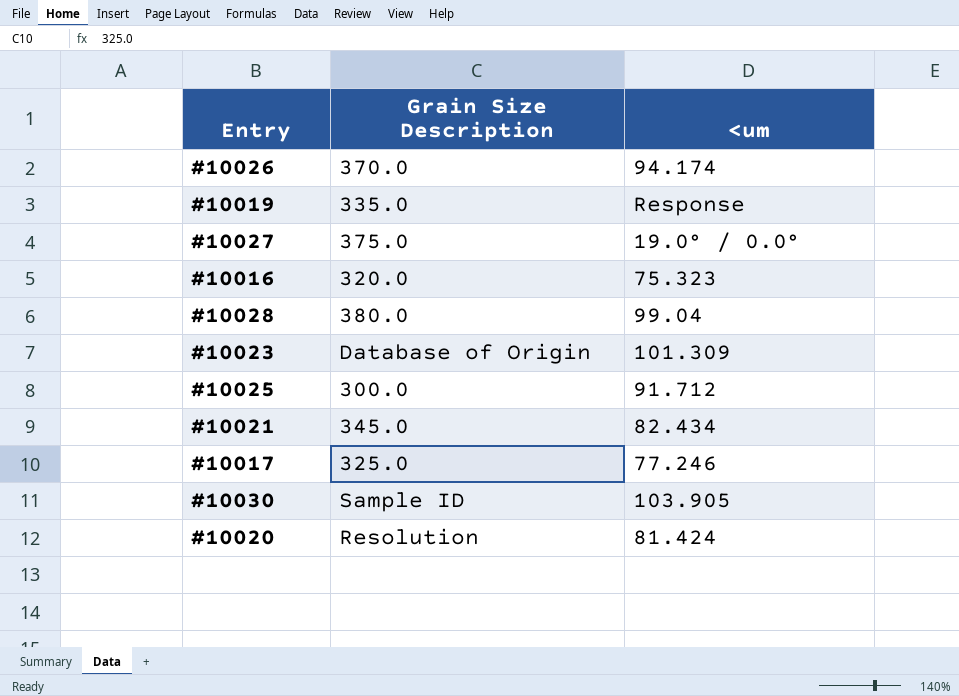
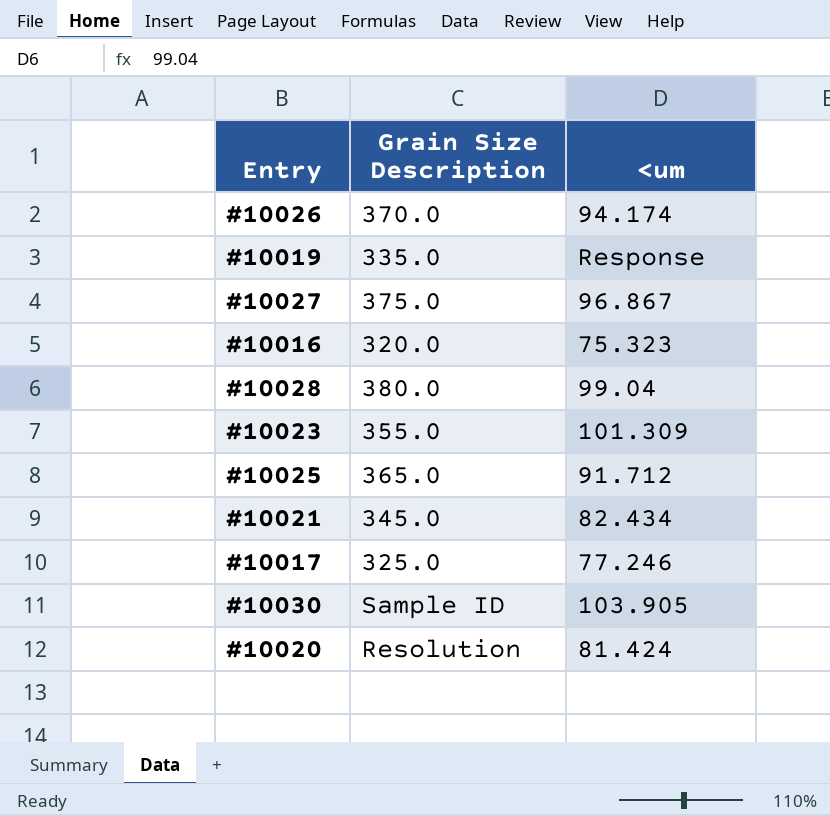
#10027 | <um: 19.0° / 0.0° -> 96.867
#10023 | Grain Size Description: Database of Origin -> 355.0
#10025 | Grain Size Description: 300.0 -> 365.0

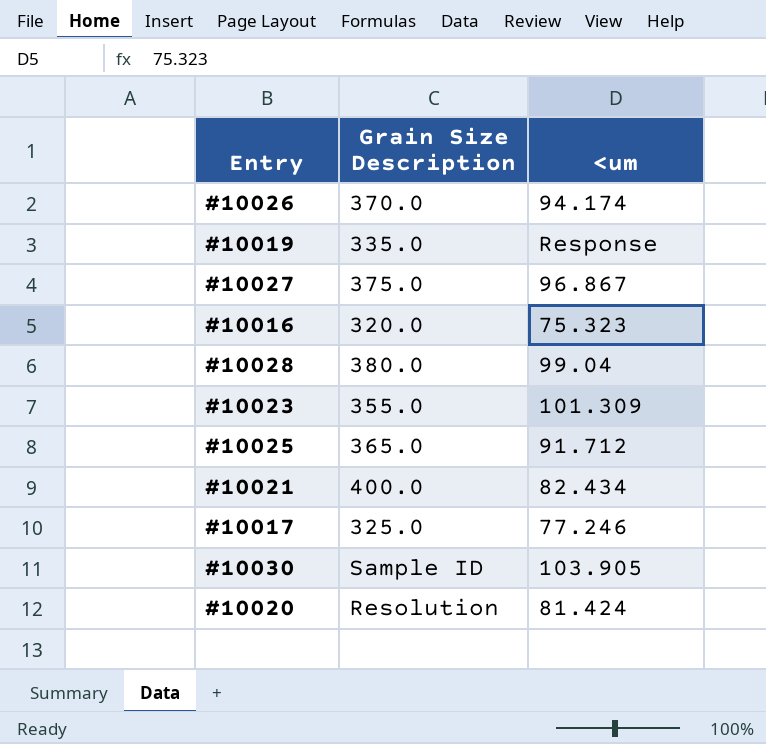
#10021 | Grain Size Description: 345.0 -> 400.0

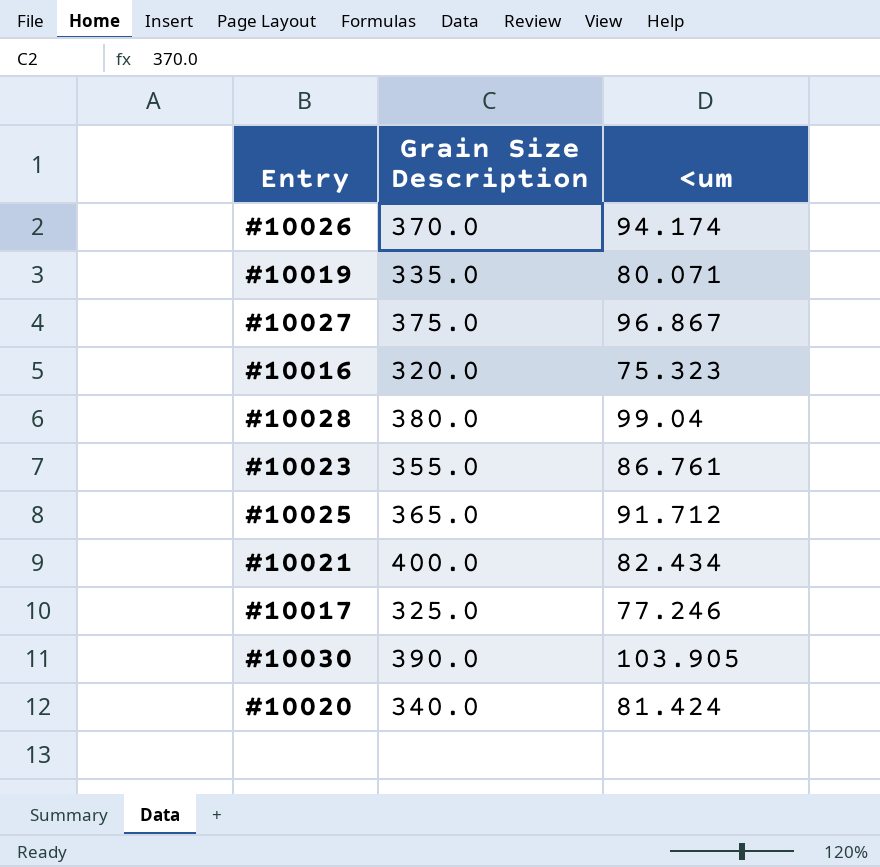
#10019 | <um: Response -> 80.071
#10023 | <um: 101.309 -> 86.761
#10030 | Grain Size Description: Sample ID -> 390.0
#10020 | Grain Size Description: Resolution -> 340.0

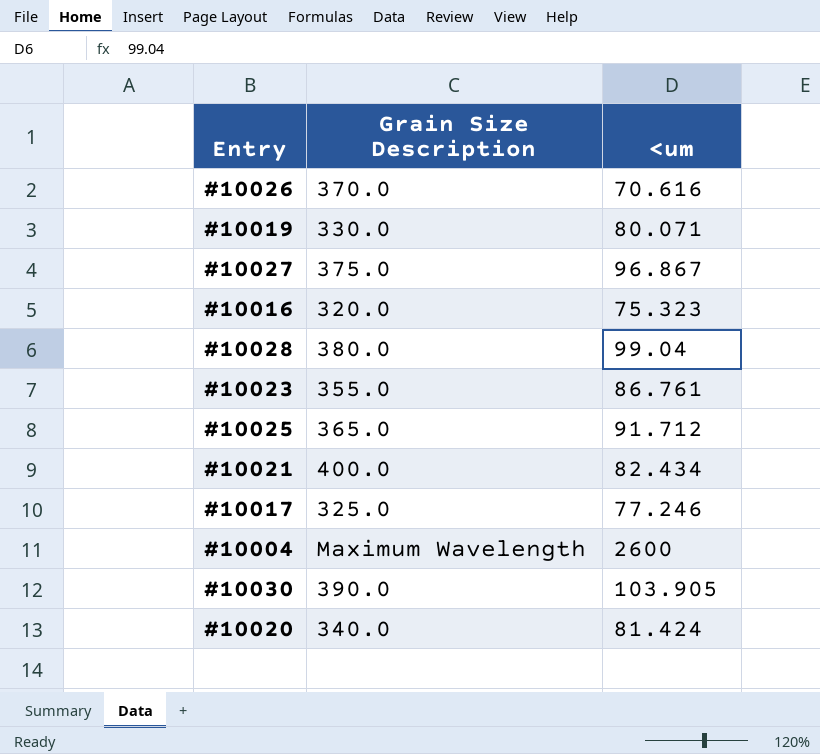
#10026 | <um: 94.174 -> 70.616
#10019 | Grain Size Description: 335.0 -> 330.0
row #10004: none -> Maximum Wavelength | 2600

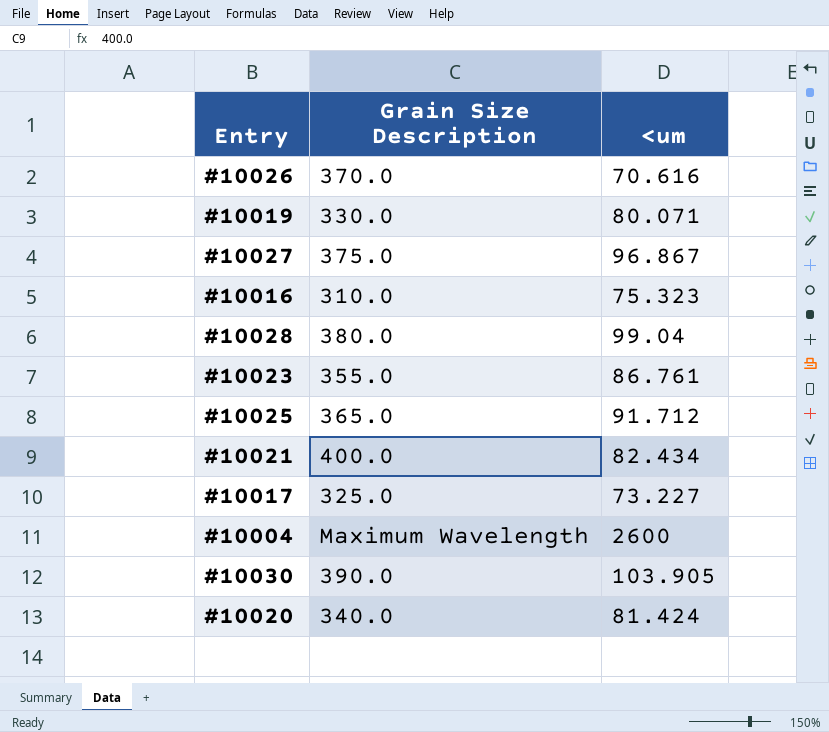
#10016 | Grain Size Description: 320.0 -> 310.0
#10017 | <um: 77.246 -> 73.227

